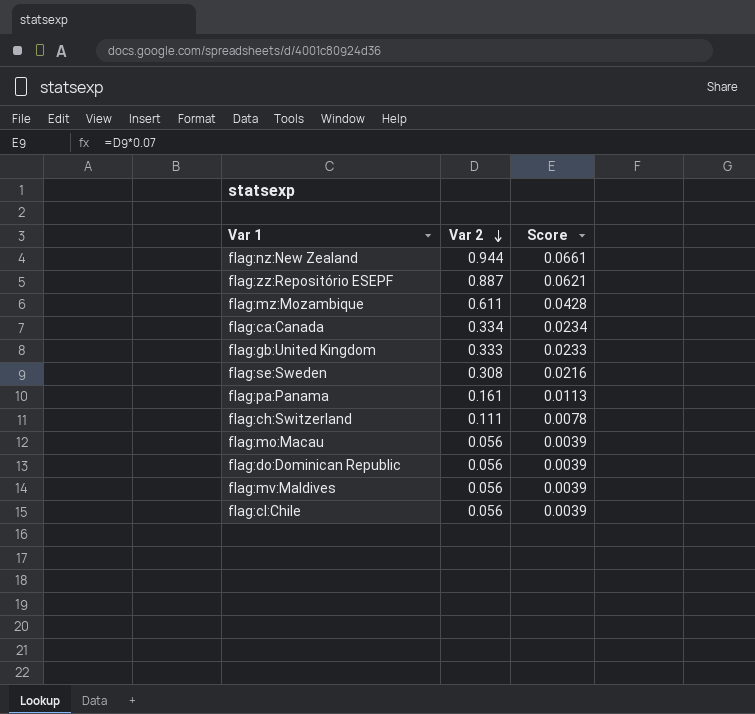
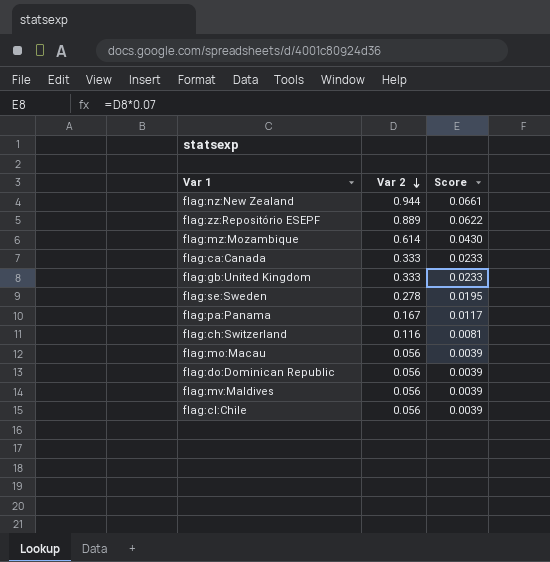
flag:zz:Repositório ESEPF | Var 2: 0.887 -> 0.889
flag:zz:Repositório ESEPF | Score: 0.0621 -> 0.0622
flag:mz:Mozambique | Var 2: 0.611 -> 0.614
flag:mz:Mozambique | Score: 0.0428 -> 0.0430
flag:ca:Canada | Var 2: 0.334 -> 0.333
flag:ca:Canada | Score: 0.0234 -> 0.0233
flag:se:Sweden | Var 2: 0.308 -> 0.278
flag:se:Sweden | Score: 0.0216 -> 0.0195
flag:pa:Panama | Var 2: 0.161 -> 0.167
flag:pa:Panama | Score: 0.0113 -> 0.0117
flag:ch:Switzerland | Var 2: 0.111 -> 0.116
flag:ch:Switzerland | Score: 0.0078 -> 0.0081

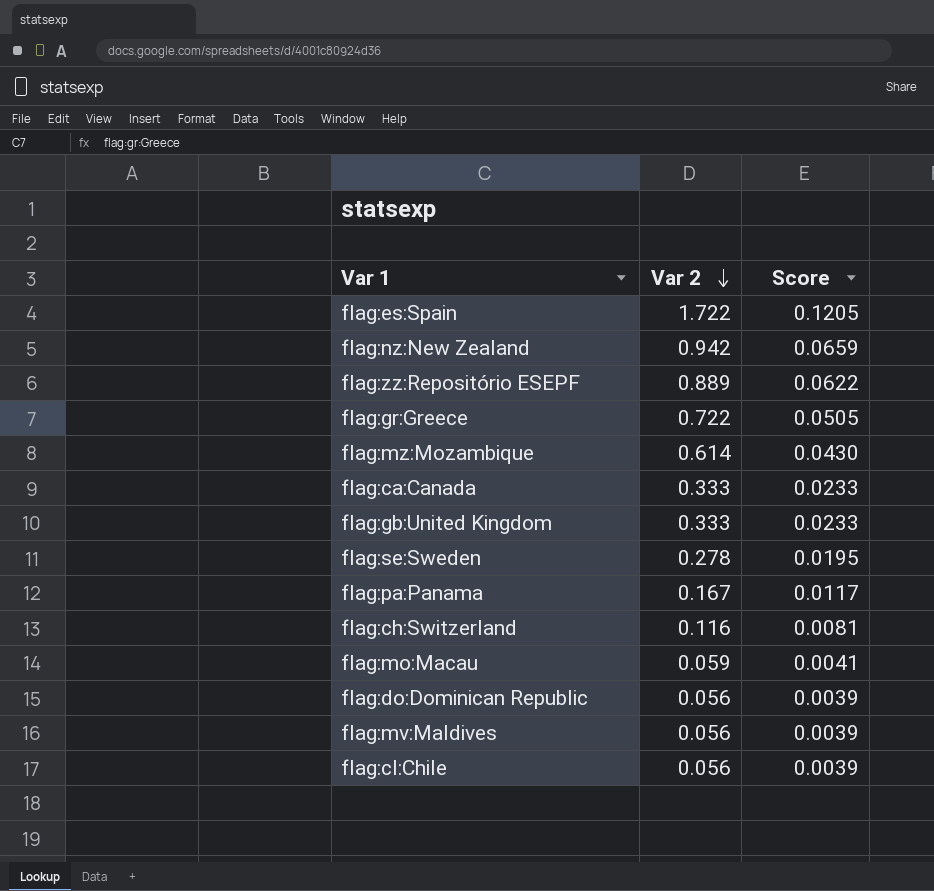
row flag:es:Spain: none -> 1.722 | 0.1205
flag:nz:New Zealand | Var 2: 0.944 -> 0.942
flag:nz:New Zealand | Score: 0.0661 -> 0.0659
row flag:gr:Greece: none -> 0.722 | 0.0505
flag:mo:Macau | Var 2: 0.056 -> 0.059
flag:mo:Macau | Score: 0.0039 -> 0.0041

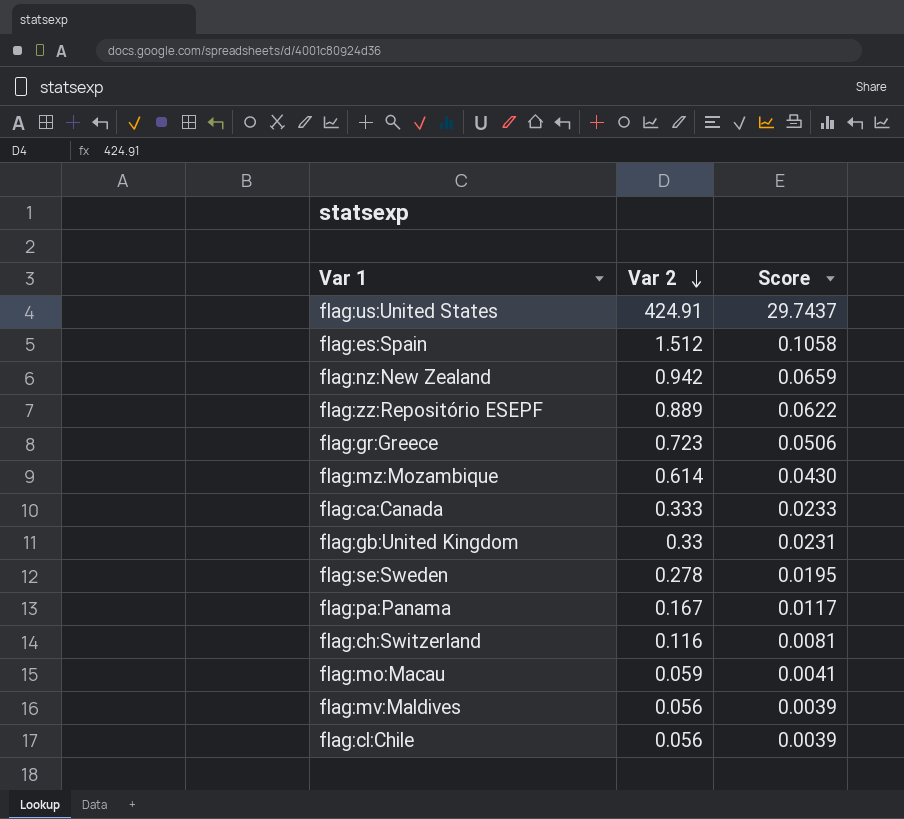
row flag:do:Dominican Republic: 0.056 | 0.0039 -> none
row flag:us:United States: none -> 424.91 | 29.7437
flag:es:Spain | Var 2: 1.722 -> 1.512
flag:es:Spain | Score: 0.1205 -> 0.1058
flag:gr:Greece | Var 2: 0.722 -> 0.723
flag:gr:Greece | Score: 0.0505 -> 0.0506
flag:gb:United Kingdom | Var 2: 0.333 -> 0.33
flag:gb:United Kingdom | Score: 0.0233 -> 0.0231

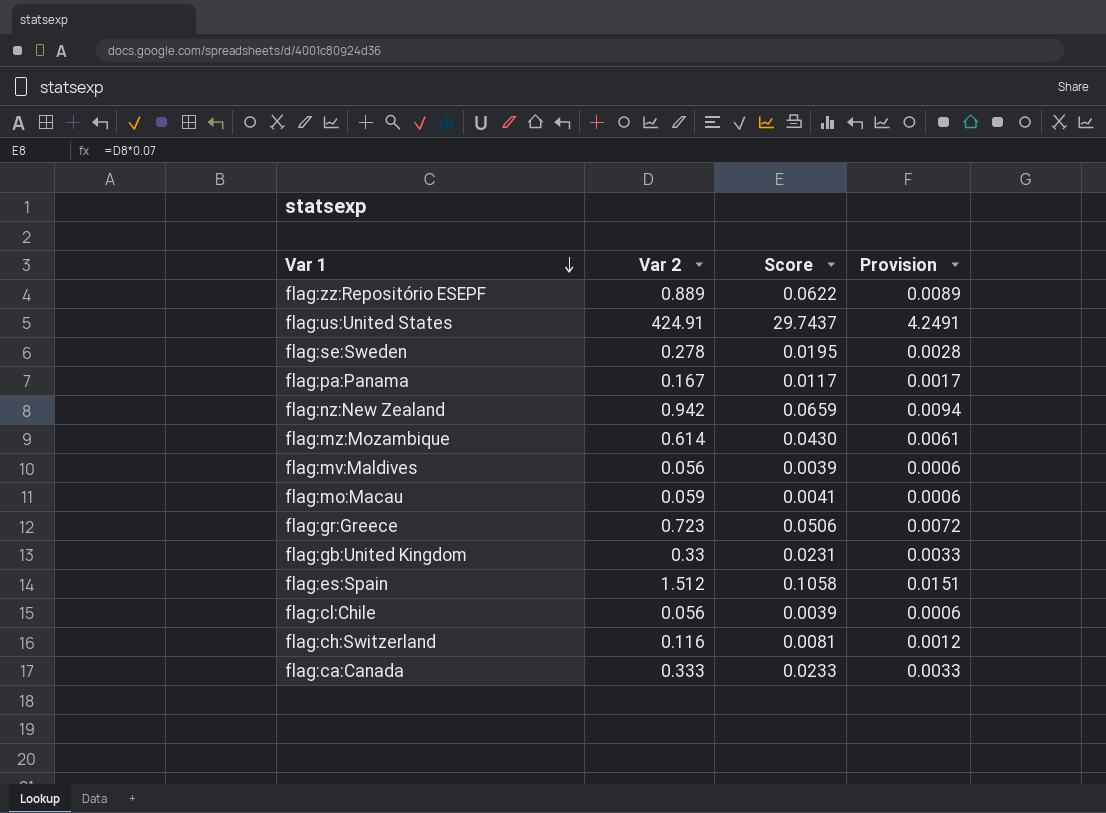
row order: Var 2 descending -> Var 1 descending
column Provision | formula: none -> [Var 2] * 0.01

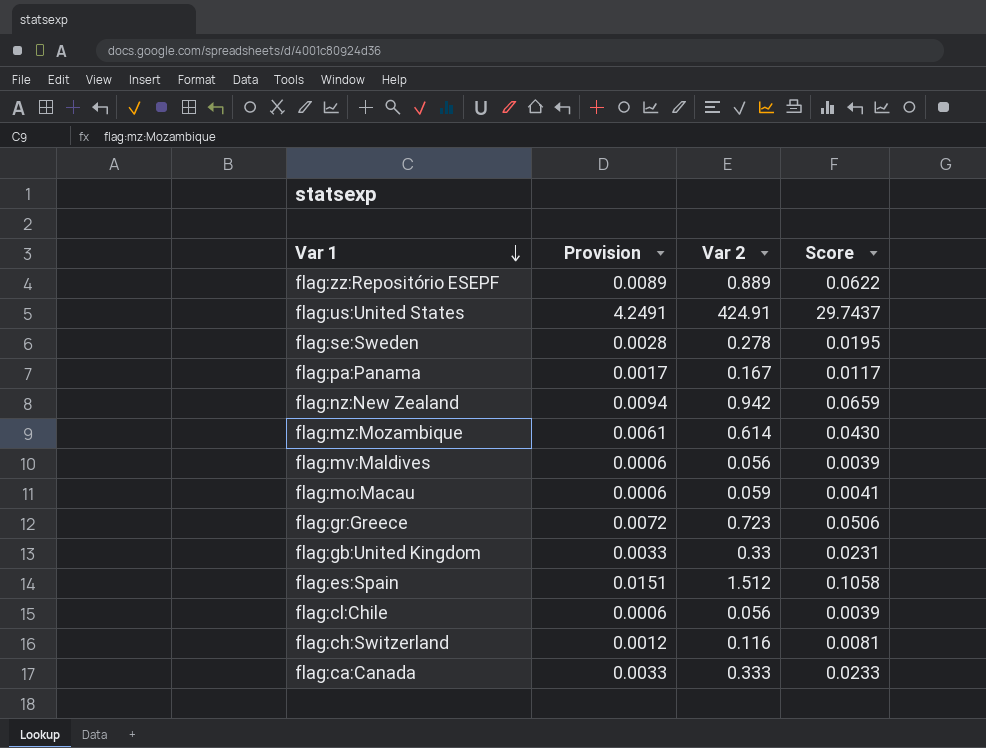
column Provision | position: 4 -> 2

